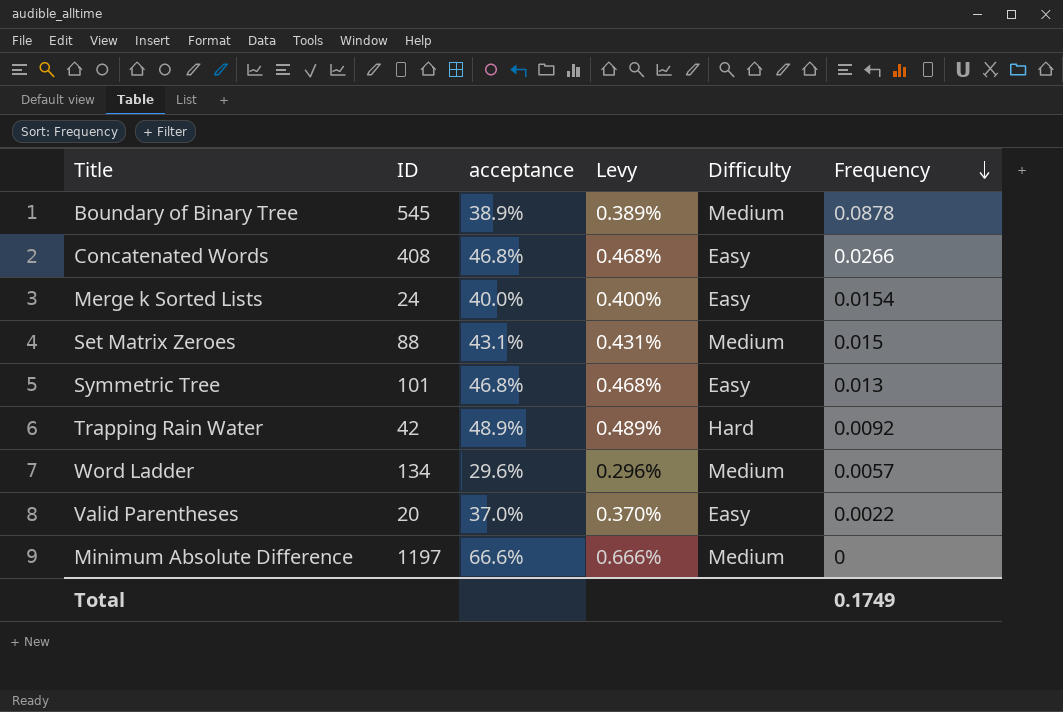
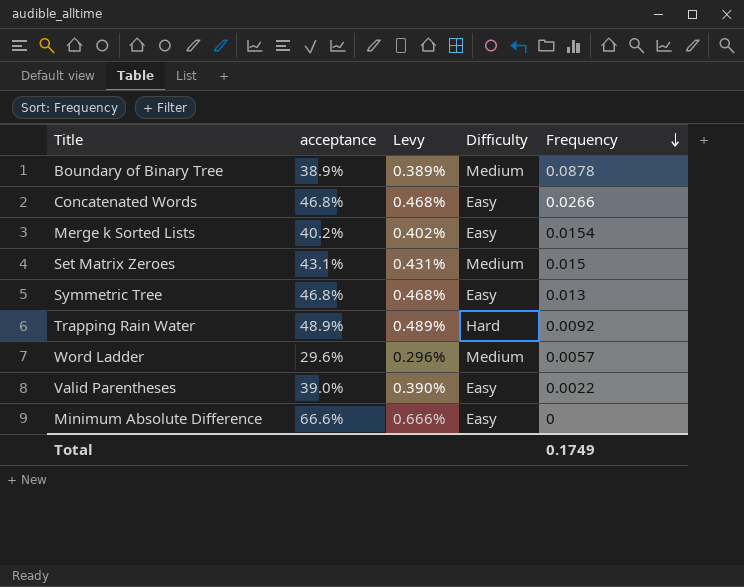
column ID | position: 2 -> none
Merge k Sorted Lists | acceptance: 40.0% -> 40.2%
Merge k Sorted Lists | Levy: 0.400% -> 0.402%
Valid Parentheses | acceptance: 37.0% -> 39.0%
Valid Parentheses | Levy: 0.370% -> 0.390%
Minimum Absolute Difference | Difficulty: Medium -> Easy

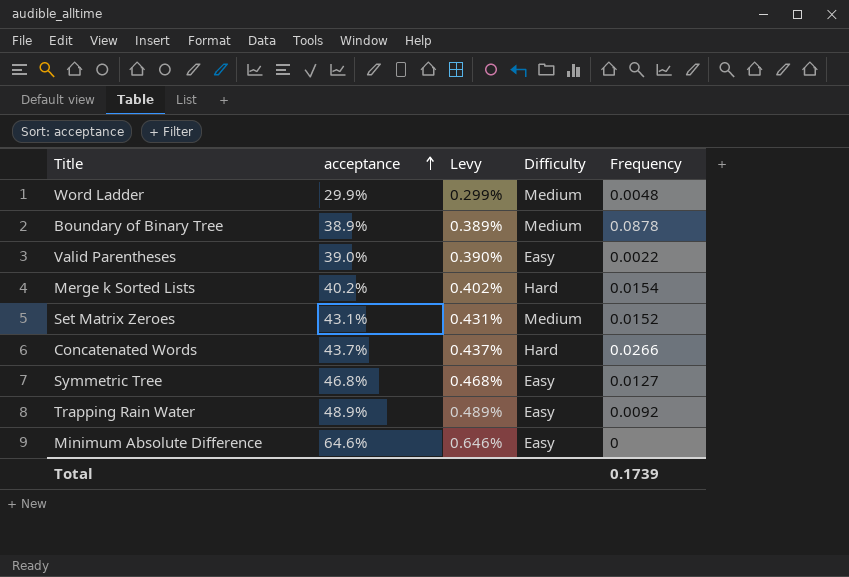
row order: Frequency descending -> acceptance ascending
Word Ladder | acceptance: 29.6% -> 29.9%
Word Ladder | Levy: 0.296% -> 0.299%
Word Ladder | Frequency: 0.0057 -> 0.0048
Merge k Sorted Lists | Difficulty: Easy -> Hard
Set Matrix Zeroes | Frequency: 0.015 -> 0.0152
Concatenated Words | acceptance: 46.8% -> 43.7%
Concatenated Words | Levy: 0.468% -> 0.437%
Concatenated Words | Difficulty: Easy -> Hard
Symmetric Tree | Frequency: 0.013 -> 0.0127
Trapping Rain Water | Difficulty: Hard -> Easy
Minimum Absolute Difference | acceptance: 66.6% -> 64.6%
Minimum Absolute Difference | Levy: 0.666% -> 0.646%
Total | Frequency: 0.1749 -> 0.1739

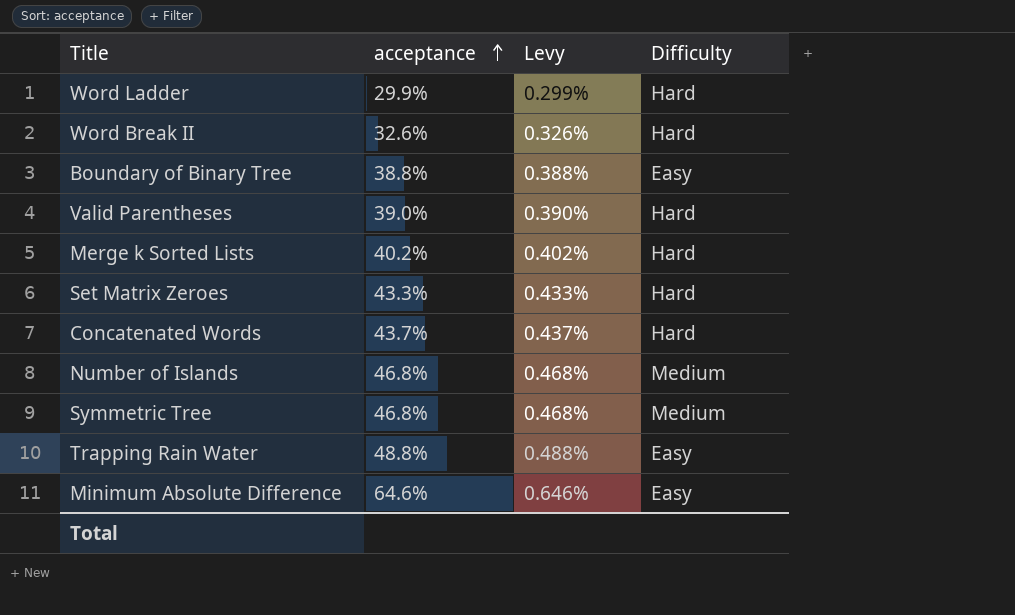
column Frequency | position: 5 -> none
Word Ladder | Difficulty: Medium -> Hard
row Word Break II: none -> 32.6% | 0.326% | Hard
Boundary of Binary Tree | acceptance: 38.9% -> 38.8%
Boundary of Binary Tree | Levy: 0.389% -> 0.388%
Boundary of Binary Tree | Difficulty: Medium -> Easy
Valid Parentheses | Difficulty: Easy -> Hard
Set Matrix Zeroes | acceptance: 43.1% -> 43.3%
Set Matrix Zeroes | Levy: 0.431% -> 0.433%
Set Matrix Zeroes | Difficulty: Medium -> Hard
row Number of Islands: none -> 46.8% | 0.468% | Medium
Symmetric Tree | Difficulty: Easy -> Medium
Trapping Rain Water | acceptance: 48.9% -> 48.8%
Trapping Rain Water | Levy: 0.489% -> 0.488%

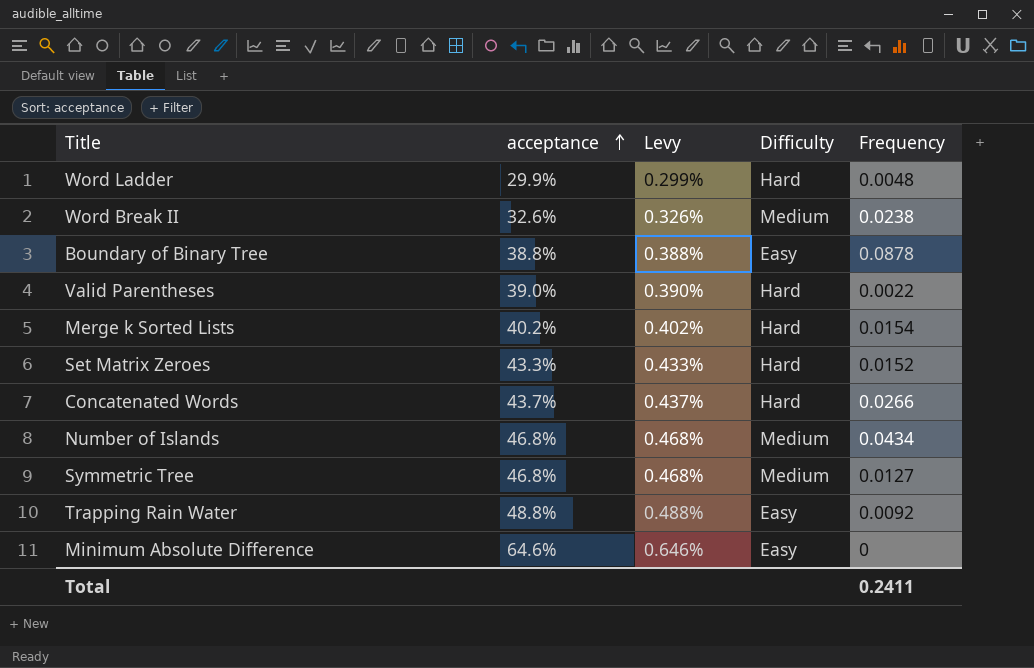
column Frequency | position: none -> 5
Word Break II | Difficulty: Hard -> Medium

